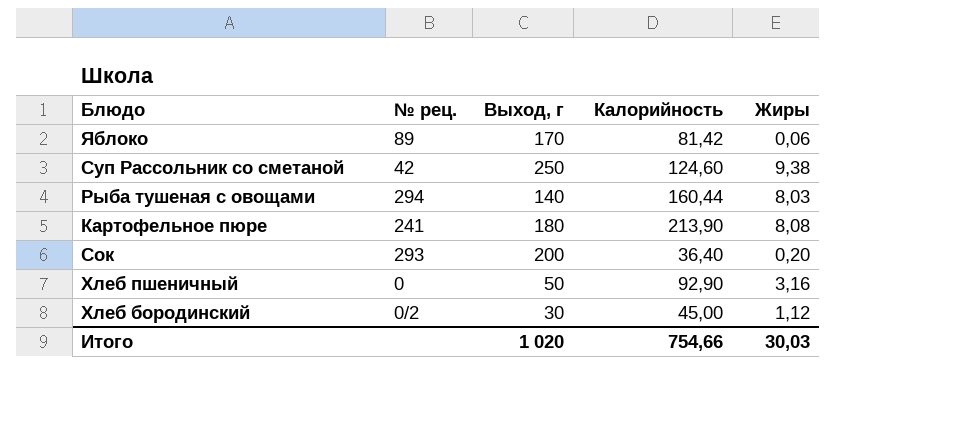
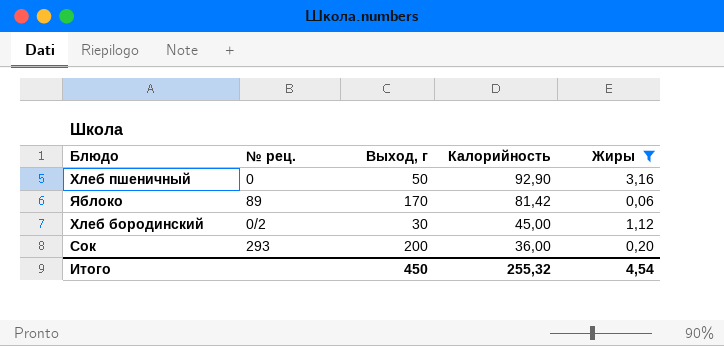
filter: none -> Жиры <= 3,16
row order: none -> Калорийность descending
Сок | Калорийность: 36,40 -> 36,00
Итого | Выход, г: 1 020 -> 450
Итого | Калорийность: 754,66 -> 255,32
Итого | Жиры: 30,03 -> 4,54

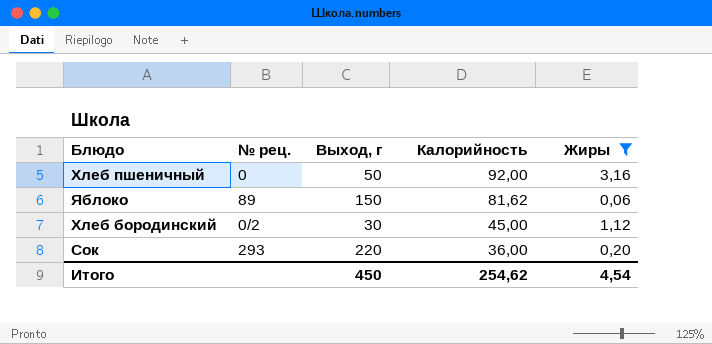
Хлеб пшеничный | Калорийность: 92,90 -> 92,00
Яблоко | Выход, г: 170 -> 150
Яблоко | Калорийность: 81,42 -> 81,62
Сок | Выход, г: 200 -> 220
Итого | Калорийность: 255,32 -> 254,62

